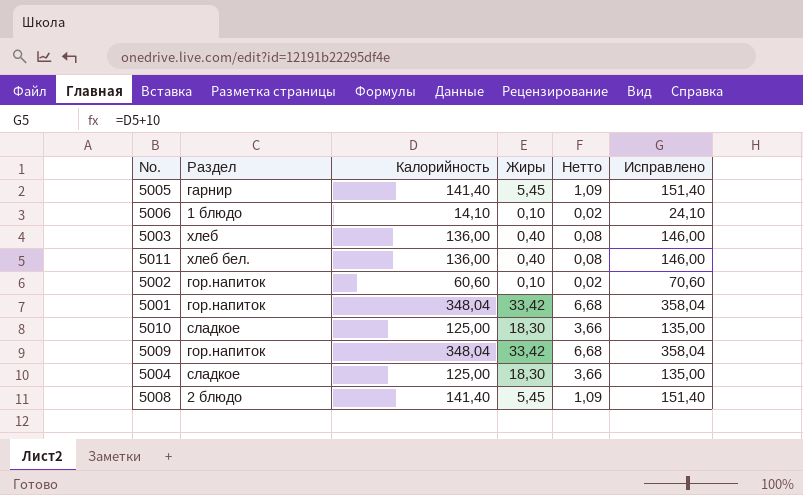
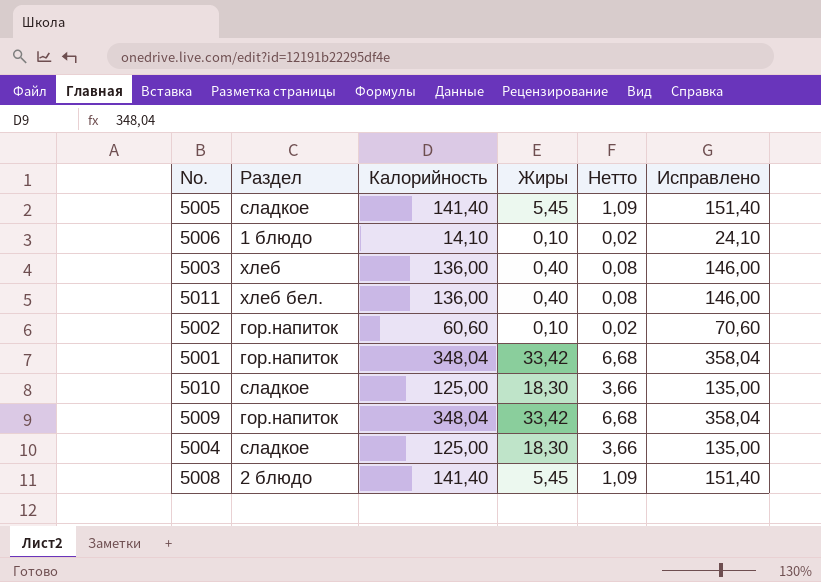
5005 | Раздел: гарнир -> сладкое

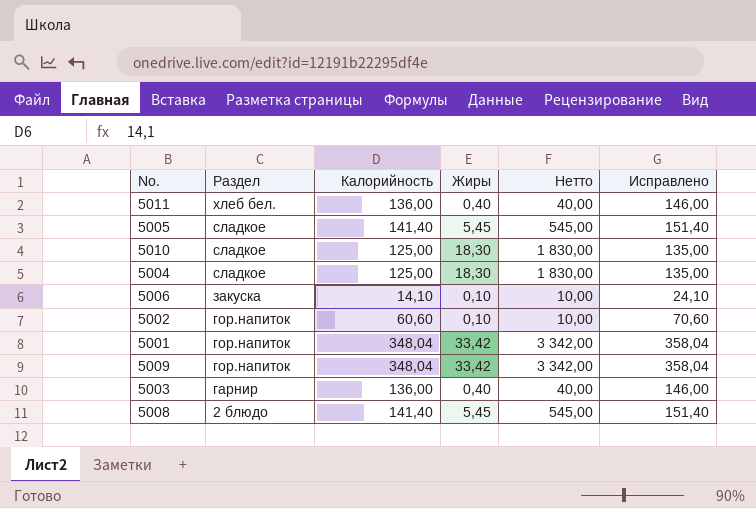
row order: none -> Раздел descending
column Нетто | formula: [Жиры] * 0,2 -> [Жиры] * 100
5006 | Раздел: 1 блюдо -> закуска
5003 | Раздел: хлеб -> гарнир

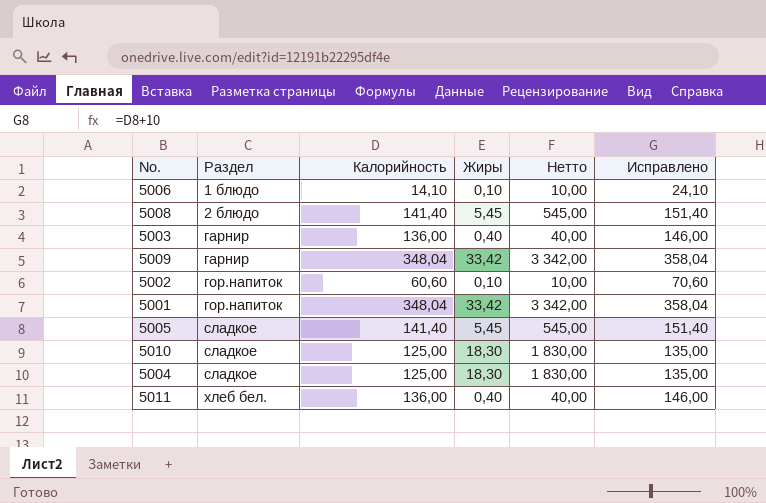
row order: Раздел descending -> Раздел ascending
5006 | Раздел: закуска -> 1 блюдо
5009 | Раздел: гор.напиток -> гарнир

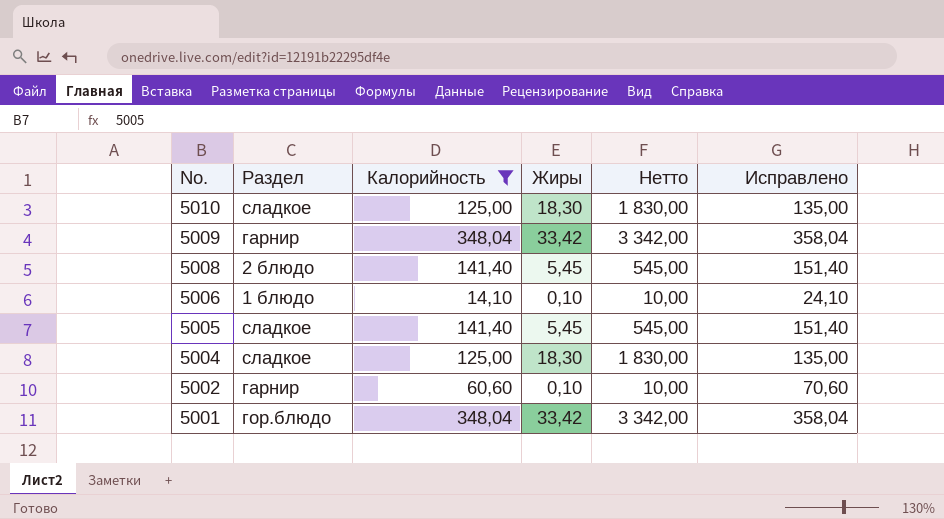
filter: none -> Калорийность != 136,00
row order: Раздел ascending -> No. descending
5002 | Раздел: гор.напиток -> гарнир
5001 | Раздел: гор.напиток -> гор.блюдо

